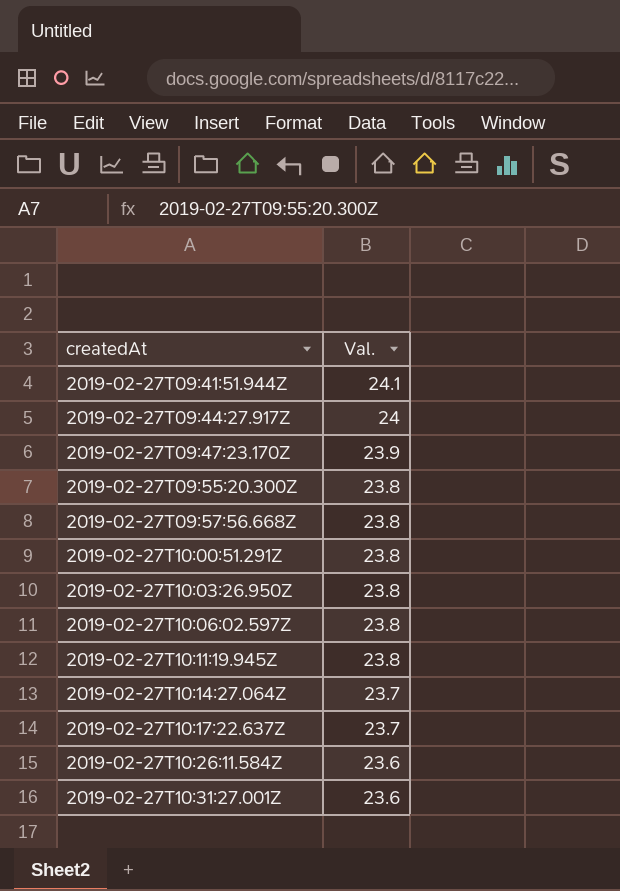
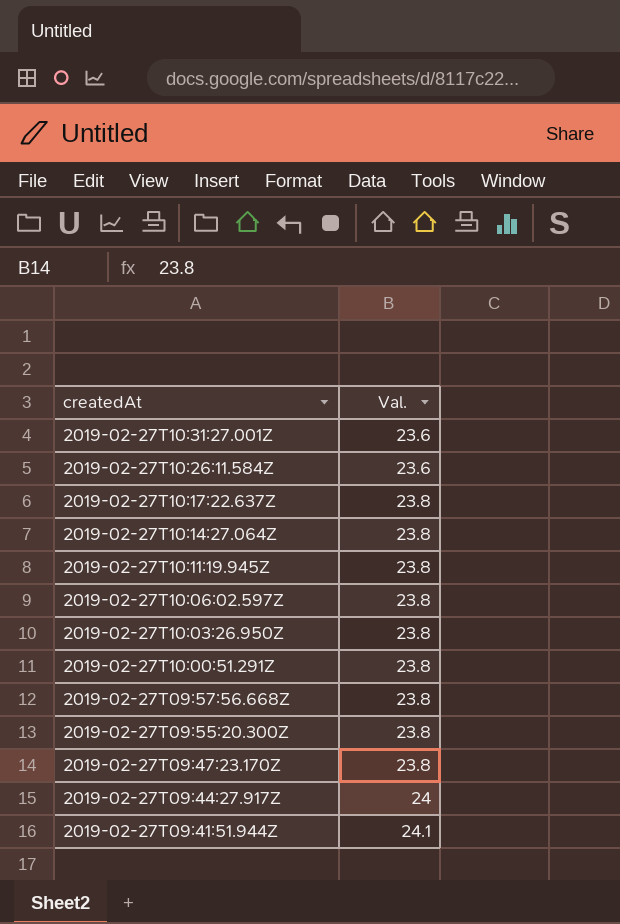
row order: createdAt ascending -> createdAt descending
2019-02-27T10:17:22.637Z | Val.: 23.7 -> 23.8
2019-02-27T10:14:27.064Z | Val.: 23.7 -> 23.8
2019-02-27T09:47:23.170Z | Val.: 23.9 -> 23.8

